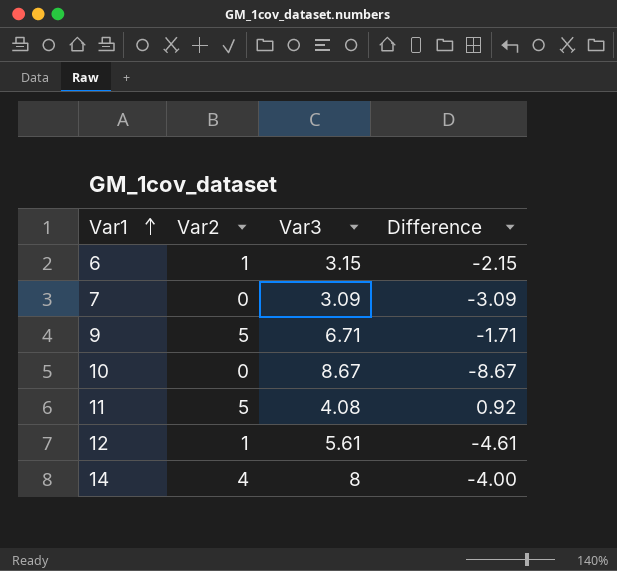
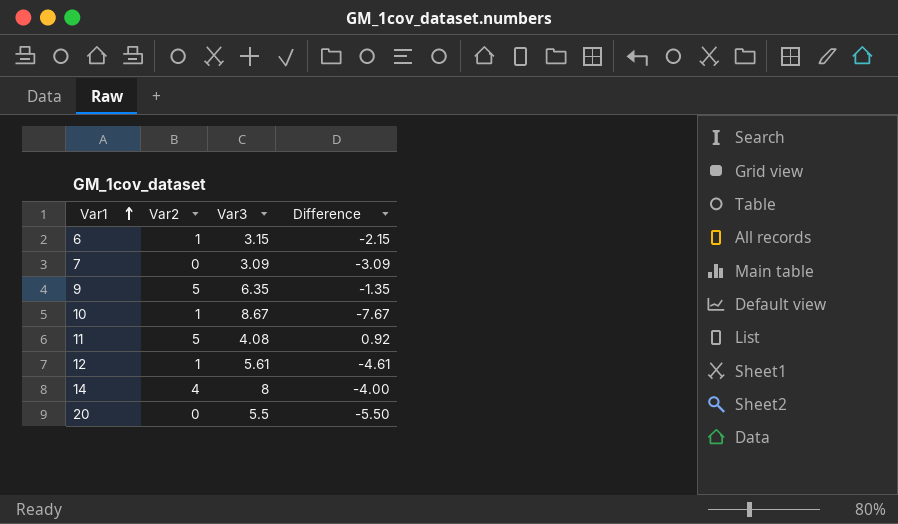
9 | Var3: 6.71 -> 6.35
9 | Difference: -1.71 -> -1.35
10 | Var2: 0 -> 1
10 | Difference: -8.67 -> -7.67
row 20: none -> 0 | 5.5 | -5.50

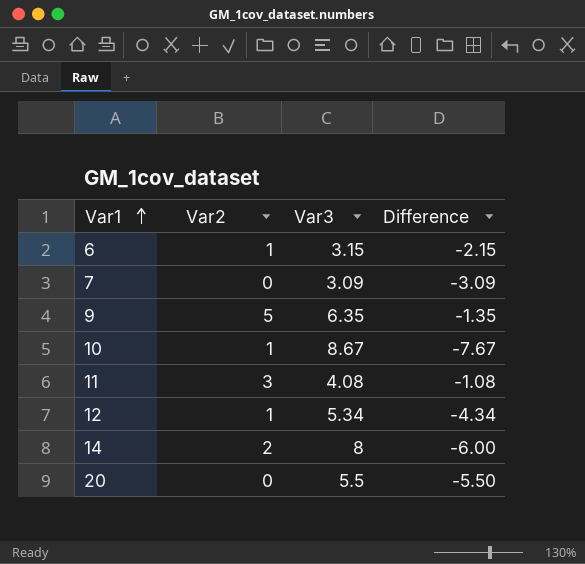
11 | Var2: 5 -> 3
11 | Difference: 0.92 -> -1.08
12 | Var3: 5.61 -> 5.34
12 | Difference: -4.61 -> -4.34
14 | Var2: 4 -> 2
14 | Difference: -4.00 -> -6.00

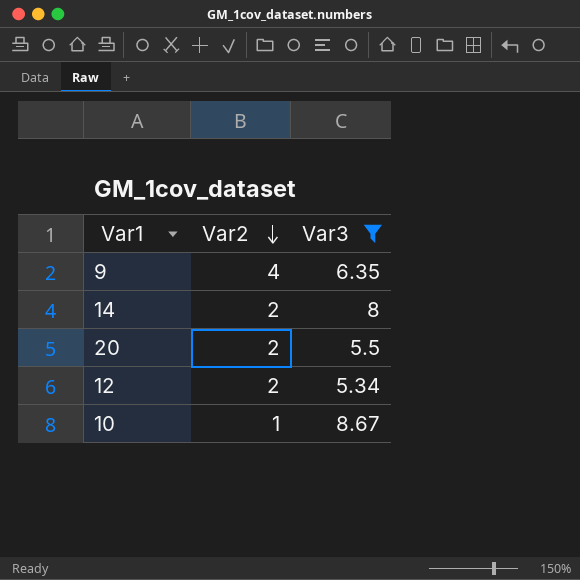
filter: none -> Var3 >= 5.34
row order: Var1 ascending -> Var2 descending
column Difference | formula: [Var2] - [Var3] -> none
9 | Var2: 5 -> 4
20 | Var2: 0 -> 2
12 | Var2: 1 -> 2

